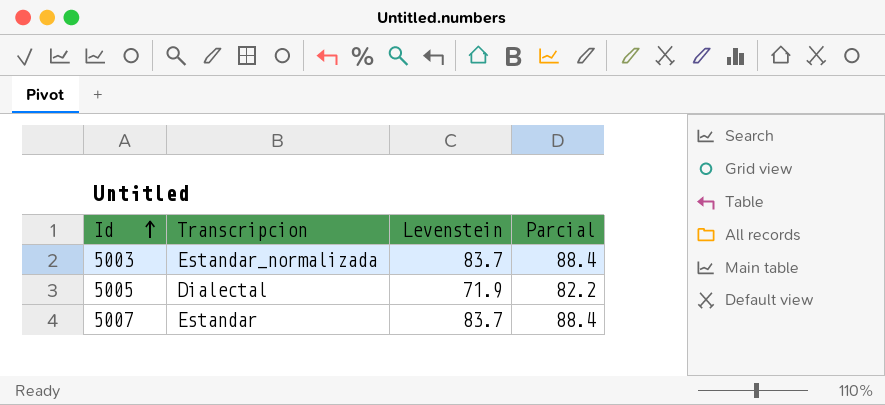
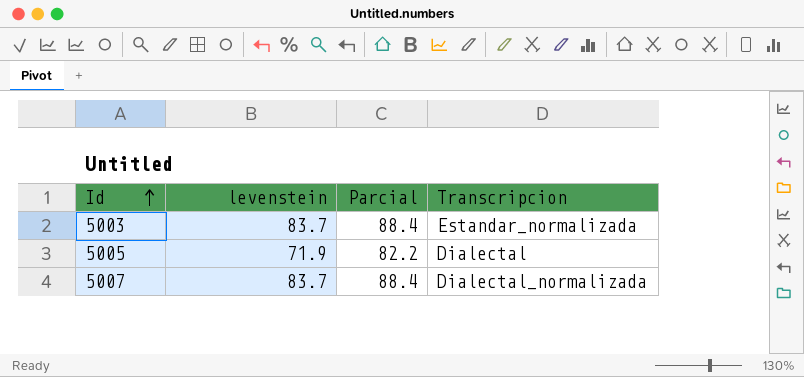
column name: Levenstein -> levenstein
column Transcripcion | position: 2 -> 4
5007 | Transcripcion: Estandar -> Dialectal_normalizada

